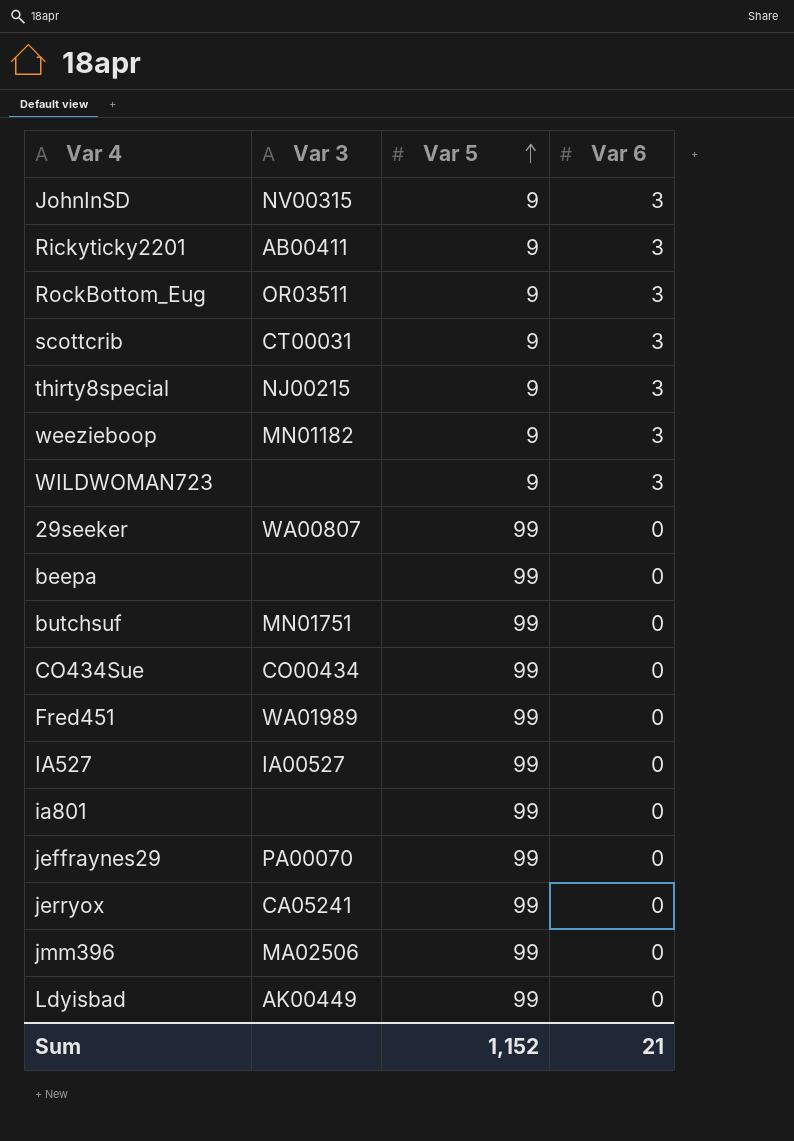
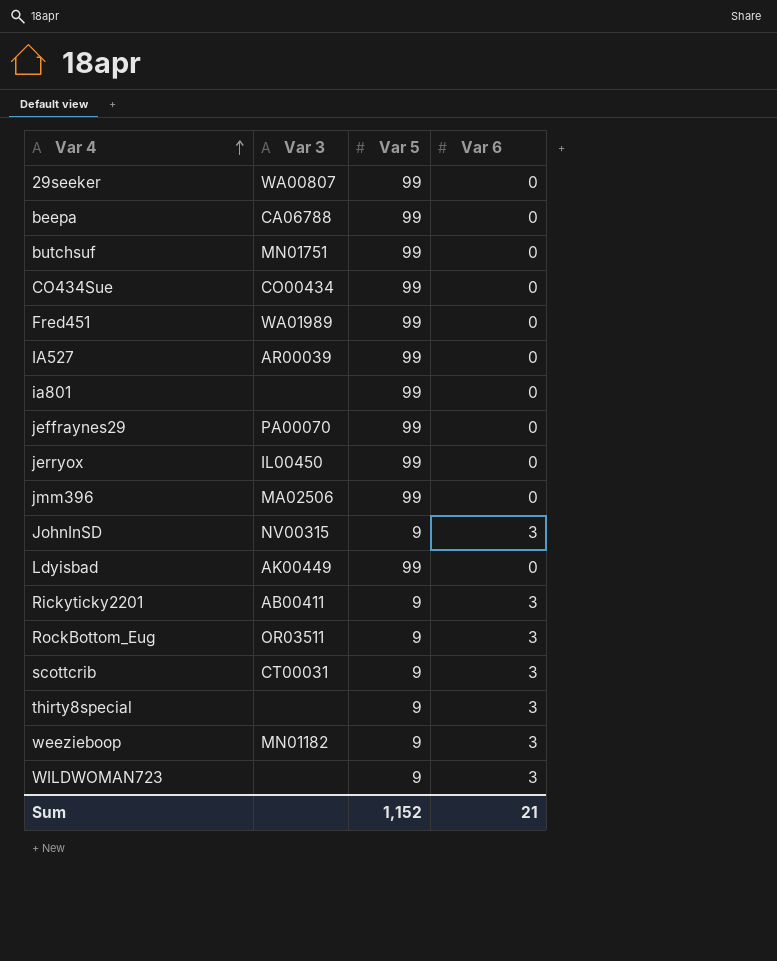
row order: Var 5 ascending -> Var 4 ascending
beepa | Var 3: none -> CA06788
IA527 | Var 3: IA00527 -> AR00039
jerryox | Var 3: CA05241 -> IL00450
thirty8special | Var 3: NJ00215 -> none

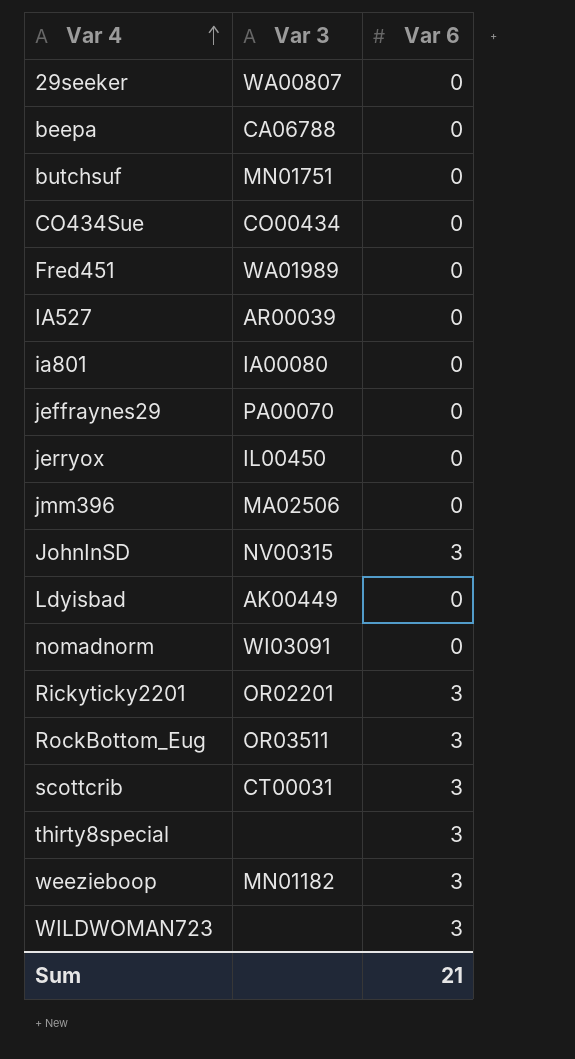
column Var 5 | position: 3 -> none
ia801 | Var 3: none -> IA00080
row nomadnorm: none -> WI03091 | 0
Rickyticky2201 | Var 3: AB00411 -> OR02201

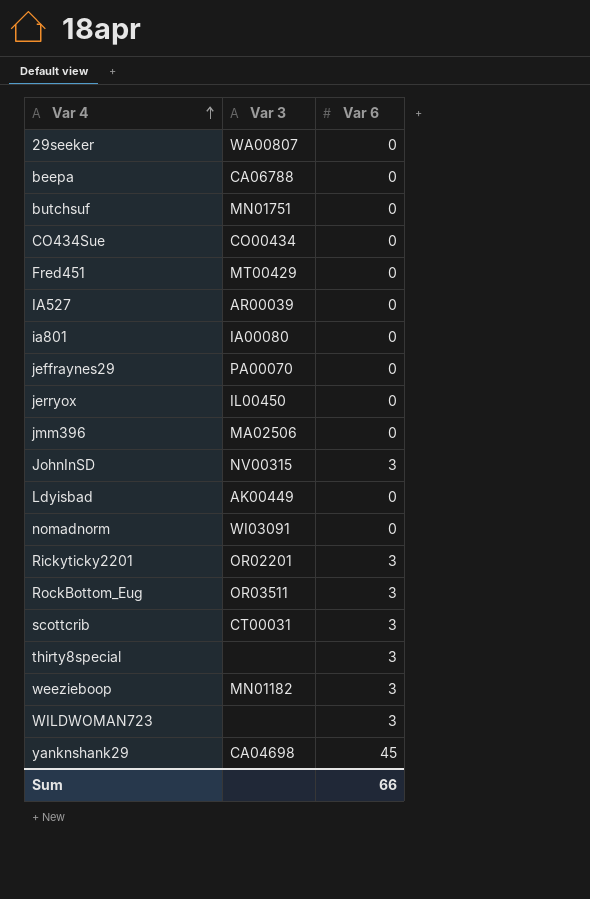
Fred451 | Var 3: WA01989 -> MT00429
row yanknshank29: none -> CA04698 | 45
Sum | Var 6: 21 -> 66

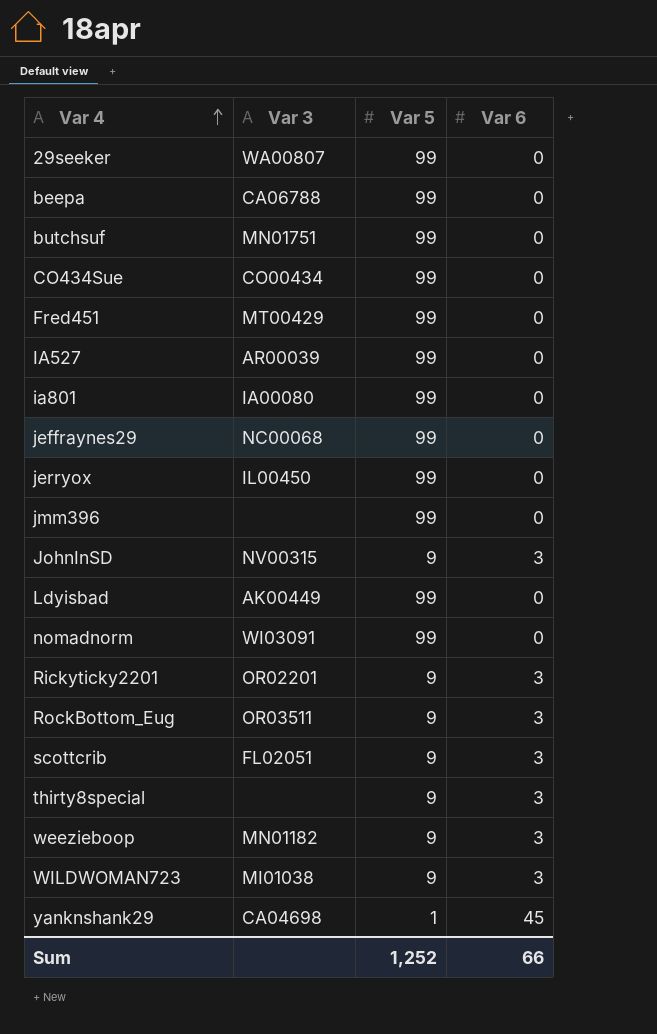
column Var 5 | position: none -> 3
jeffraynes29 | Var 3: PA00070 -> NC00068
jmm396 | Var 3: MA02506 -> none
scottcrib | Var 3: CT00031 -> FL02051
WILDWOMAN723 | Var 3: none -> MI01038

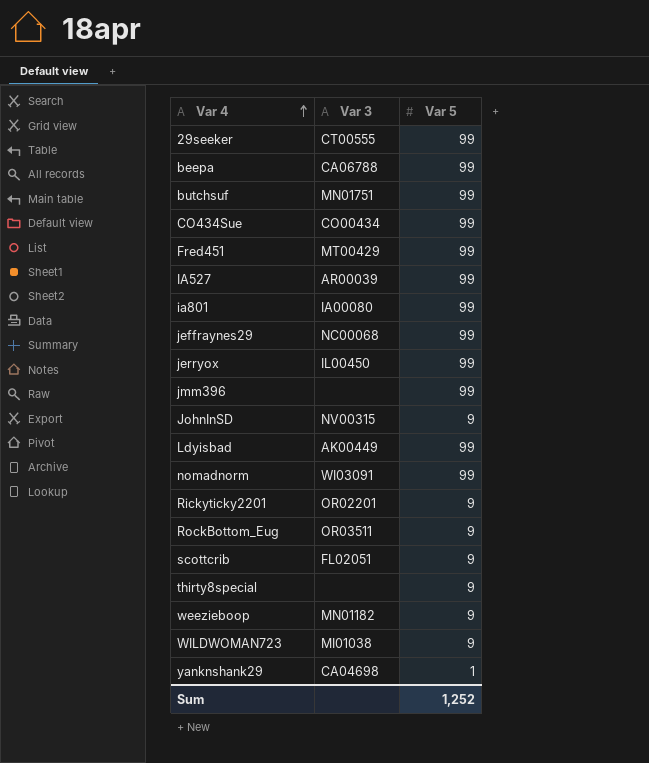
column Var 6 | position: 4 -> none
29seeker | Var 3: WA00807 -> CT00555

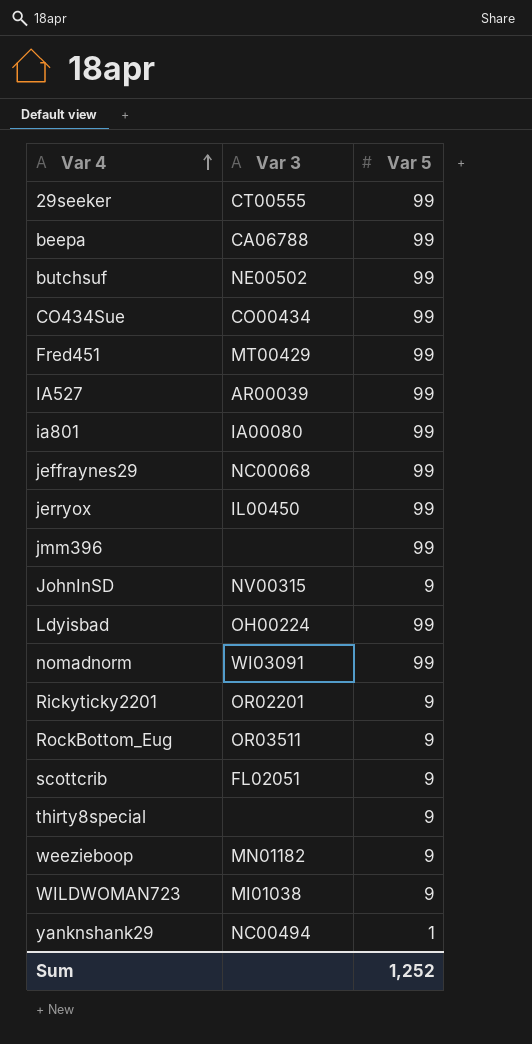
butchsuf | Var 3: MN01751 -> NE00502
Ldyisbad | Var 3: AK00449 -> OH00224
yanknshank29 | Var 3: CA04698 -> NC00494

